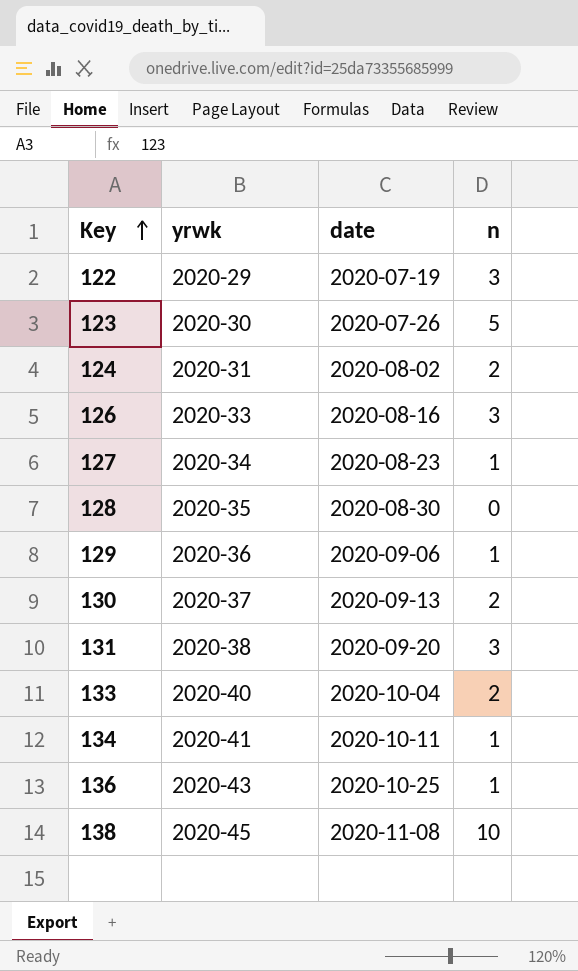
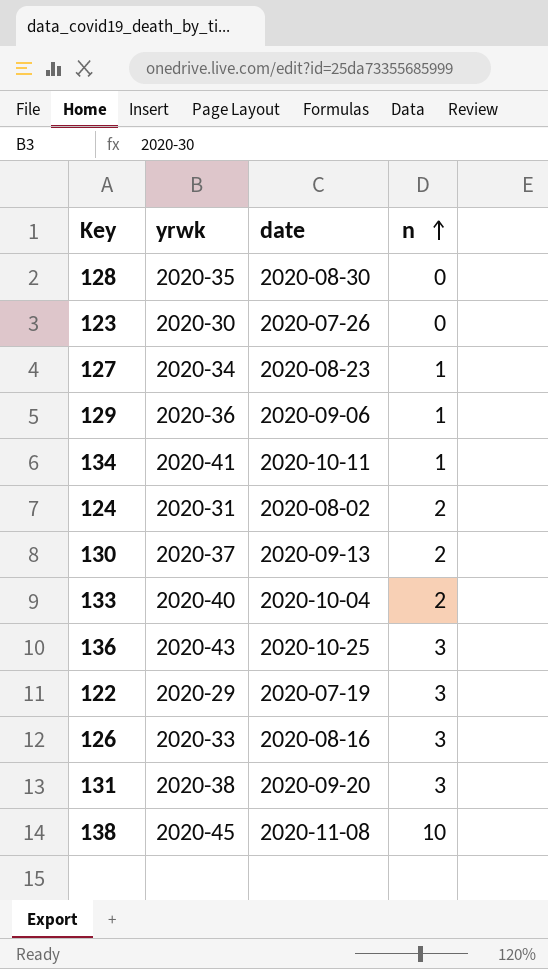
row order: Key ascending -> n ascending
123 | n: 5 -> 0
136 | n: 1 -> 3

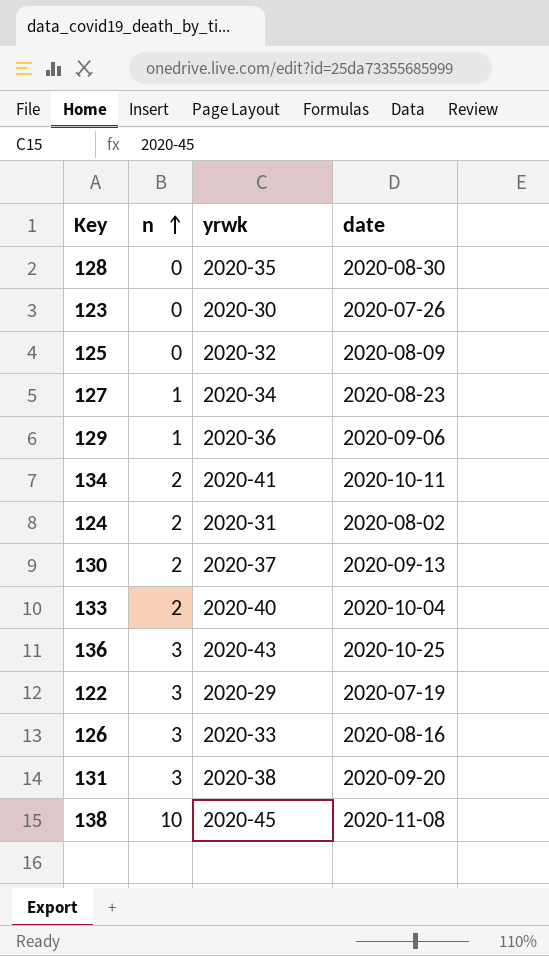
column n | position: 4 -> 2
row 125: none -> 0 | 2020-32 | 2020-08-09
134 | n: 1 -> 2

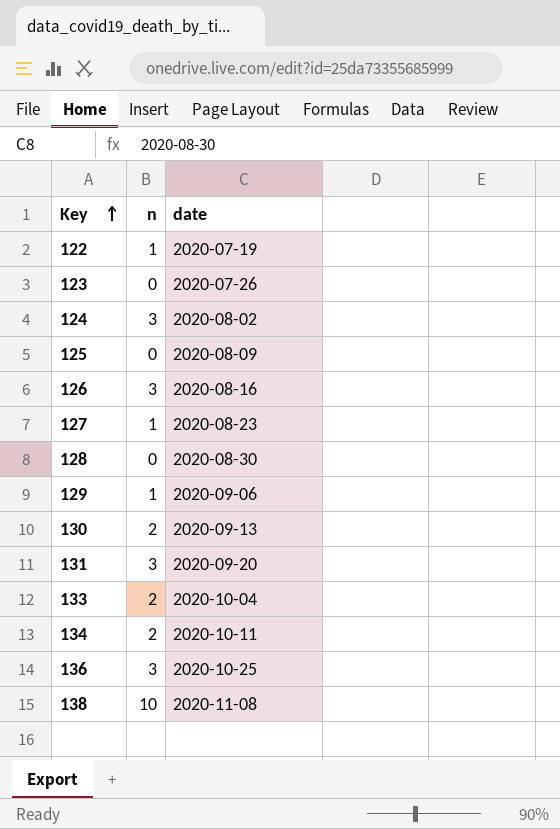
row order: n ascending -> Key ascending
column yrwk | position: 3 -> none
122 | n: 3 -> 1
124 | n: 2 -> 3

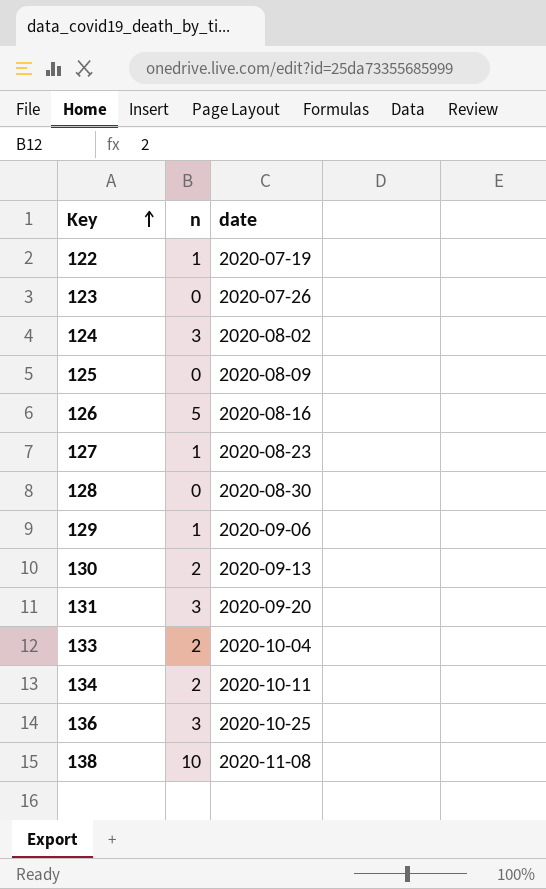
126 | n: 3 -> 5

